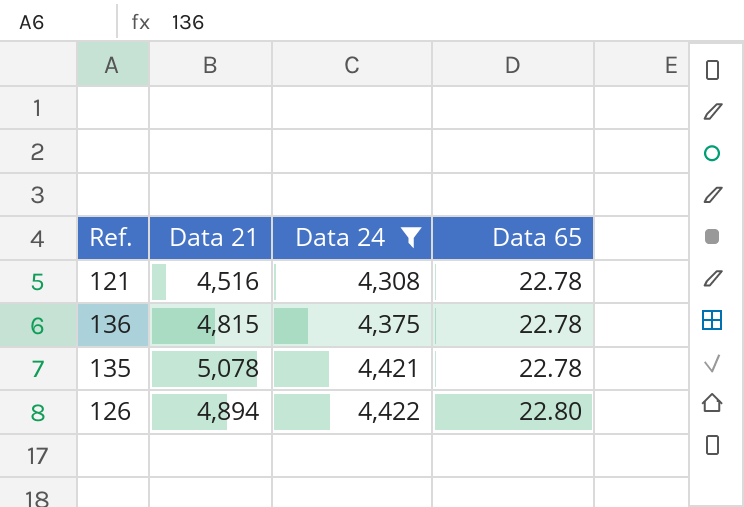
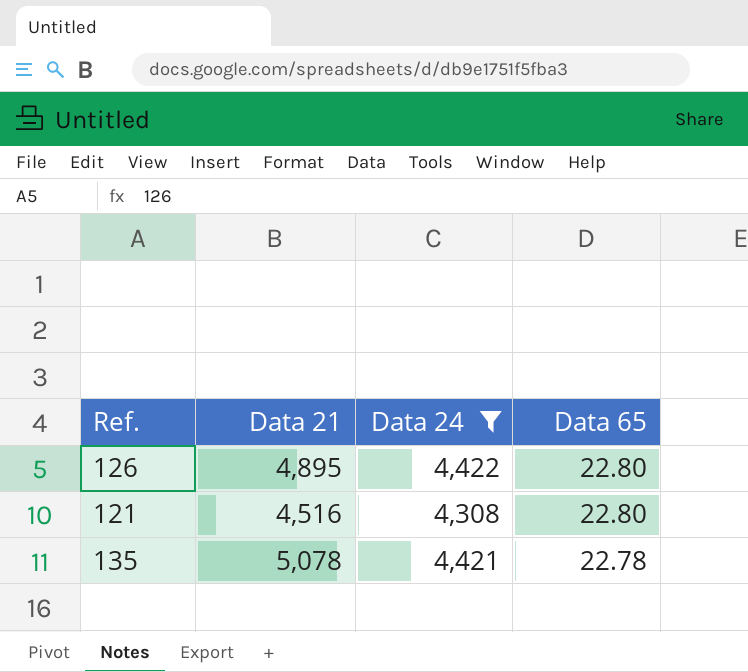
row order: Data 24 ascending -> Data 65 descending
row 136: 4,815 | 4,375 | 22.78 -> none
126 | Data 21: 4,894 -> 4,895
121 | Data 65: 22.78 -> 22.80

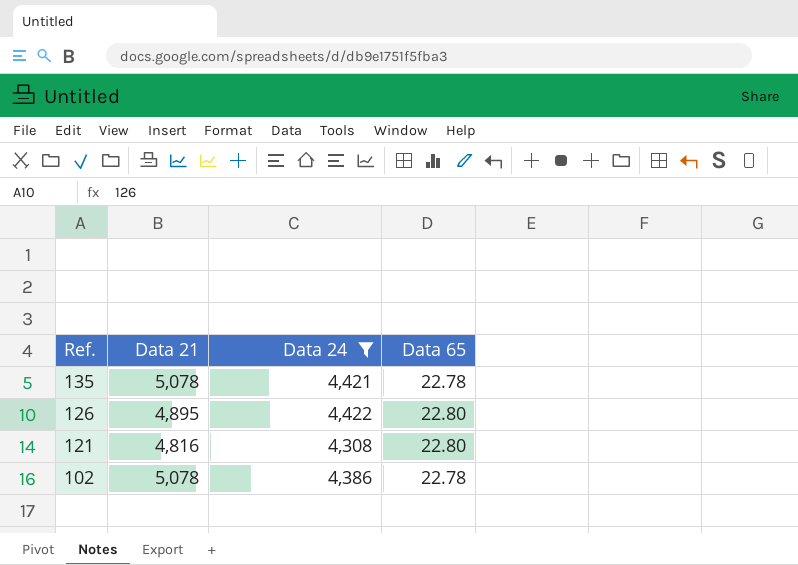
row order: Data 65 descending -> Ref. descending
121 | Data 21: 4,516 -> 4,816
row 102: none -> 5,078 | 4,386 | 22.78

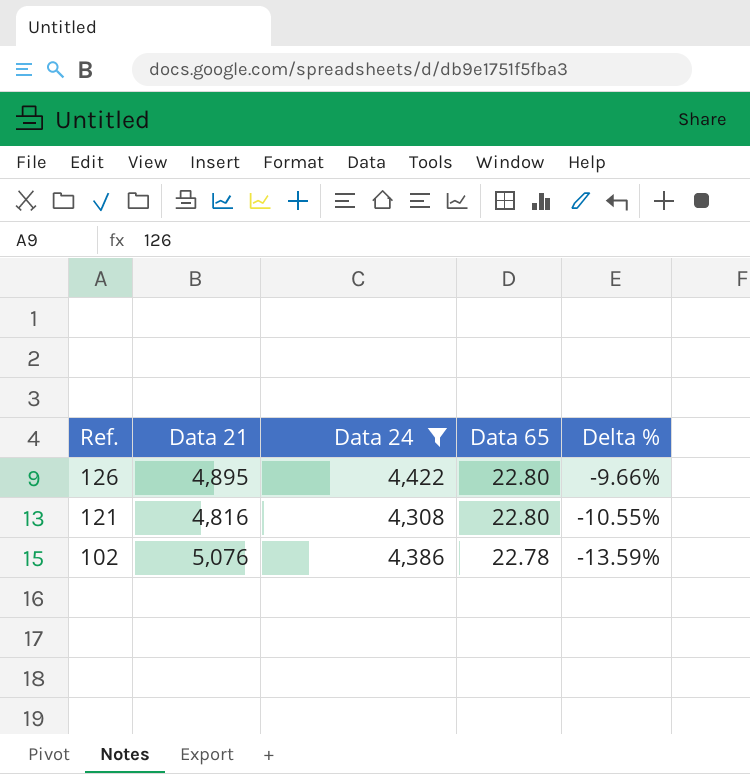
column Delta % | formula: none -> ([Data 24] - [Data 21]) / [Data 21]
row 135: 5,078 | 4,421 | 22.78 -> none
102 | Data 21: 5,078 -> 5,076

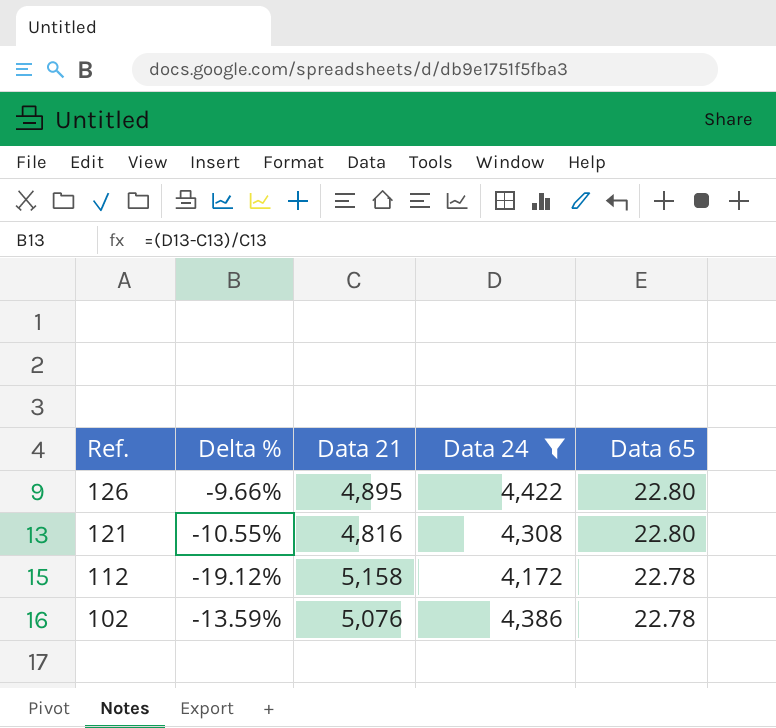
column Delta % | position: 5 -> 2
row 112: none -> -19.12% | 5,158 | 4,172 | 22.78

